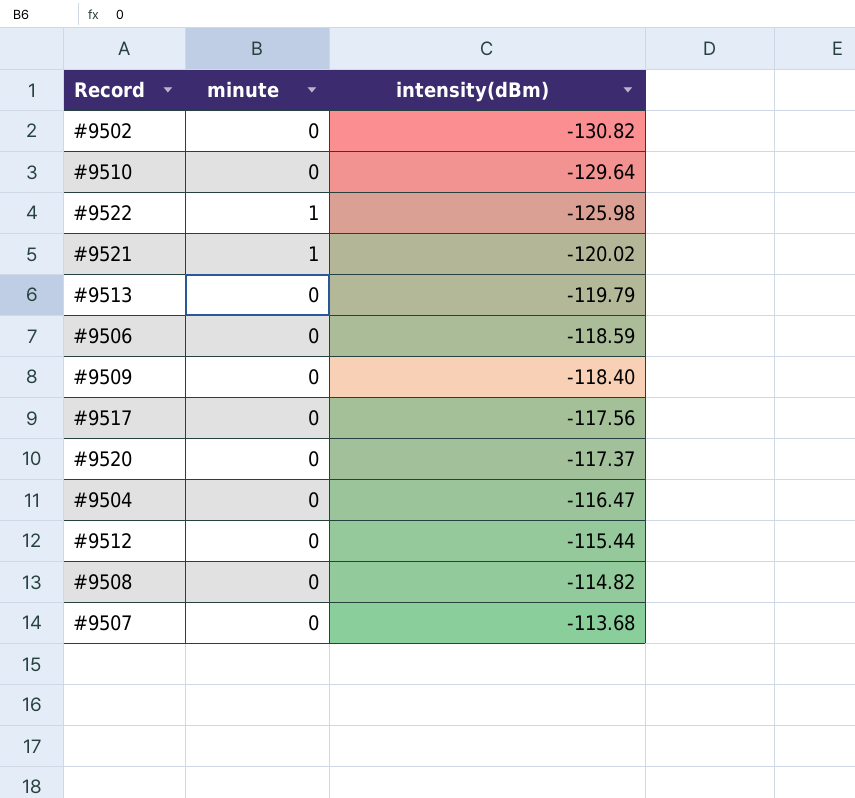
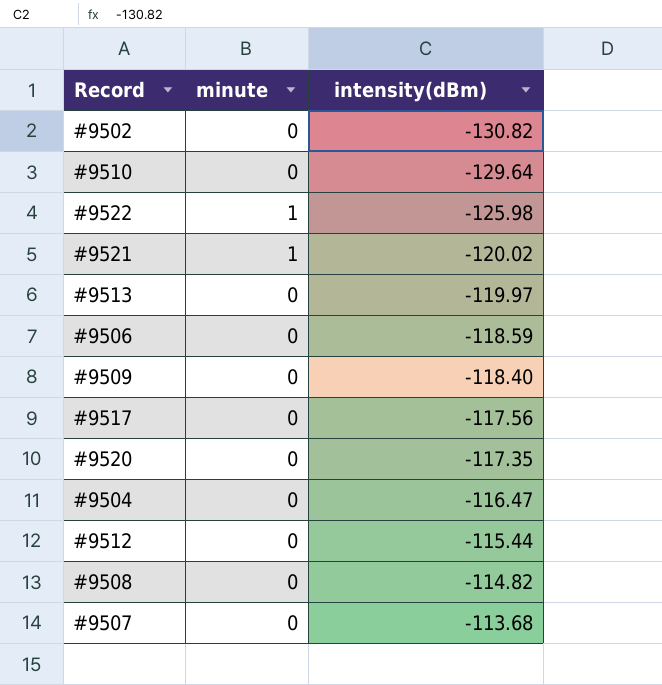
#9513 | intensity(dBm): -119.79 -> -119.97
#9520 | intensity(dBm): -117.37 -> -117.35

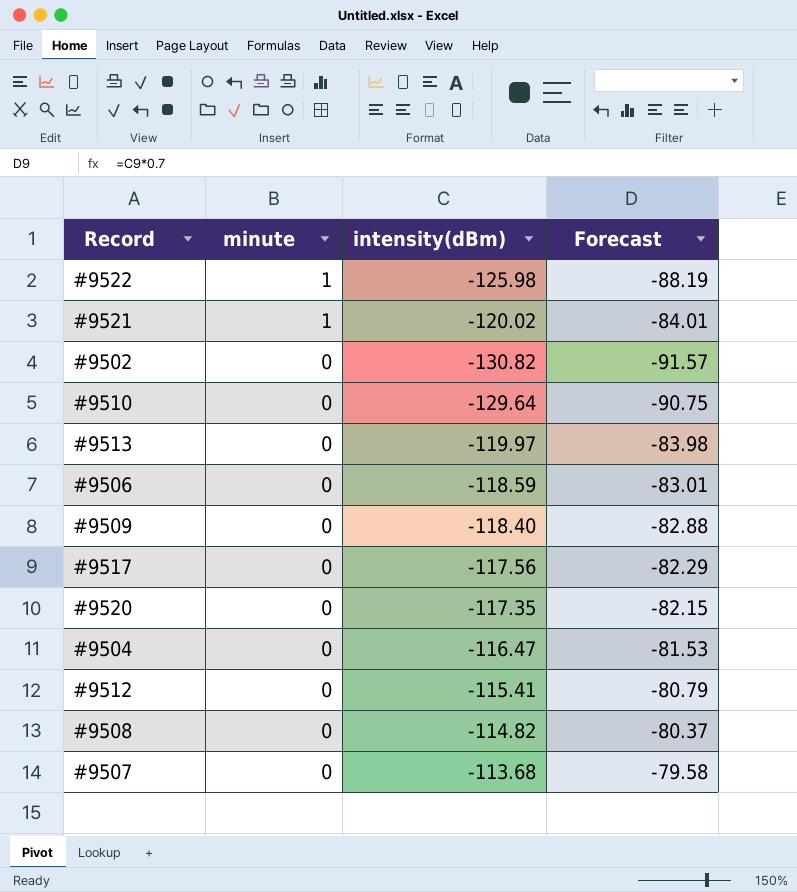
row order: intensity(dBm) ascending -> minute descending
column Forecast | formula: none -> [intensity(dBm)] * 0.7
#9512 | intensity(dBm): -115.44 -> -115.41

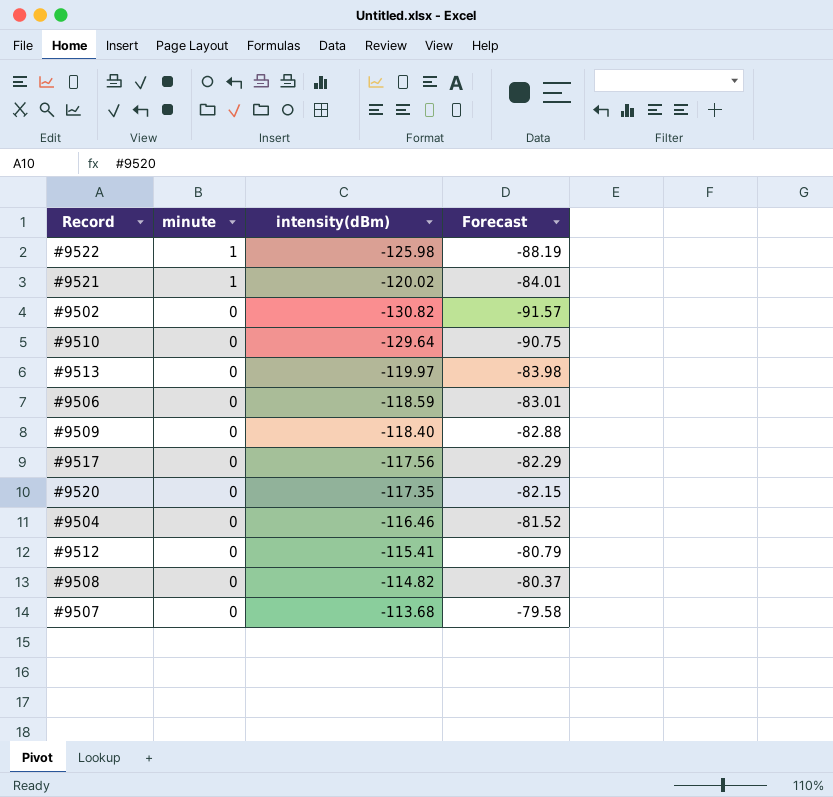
#9504 | intensity(dBm): -116.47 -> -116.46
#9504 | Forecast: -81.53 -> -81.52

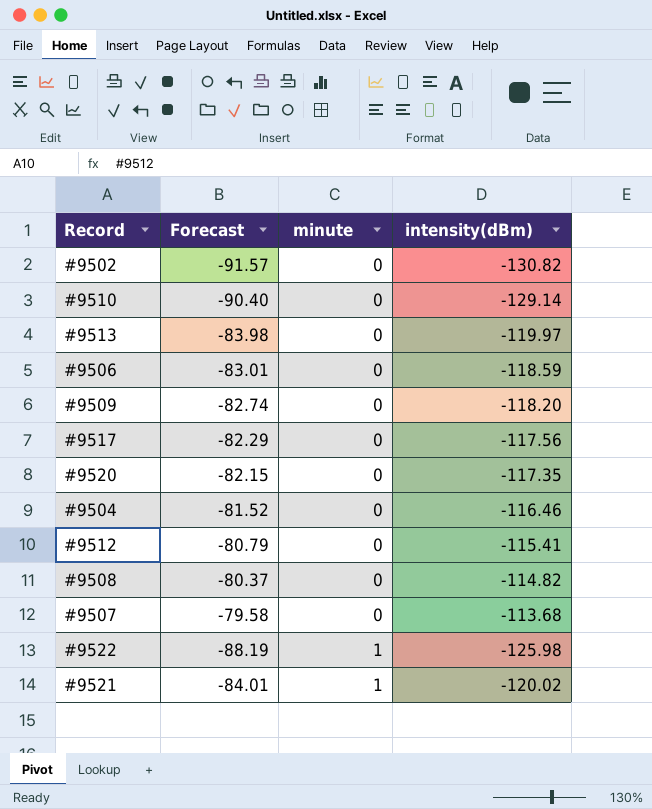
row order: minute descending -> minute ascending
column Forecast | position: 4 -> 2
#9510 | Forecast: -90.75 -> -90.40
#9510 | intensity(dBm): -129.64 -> -129.14
#9509 | Forecast: -82.88 -> -82.74
#9509 | intensity(dBm): -118.40 -> -118.20

